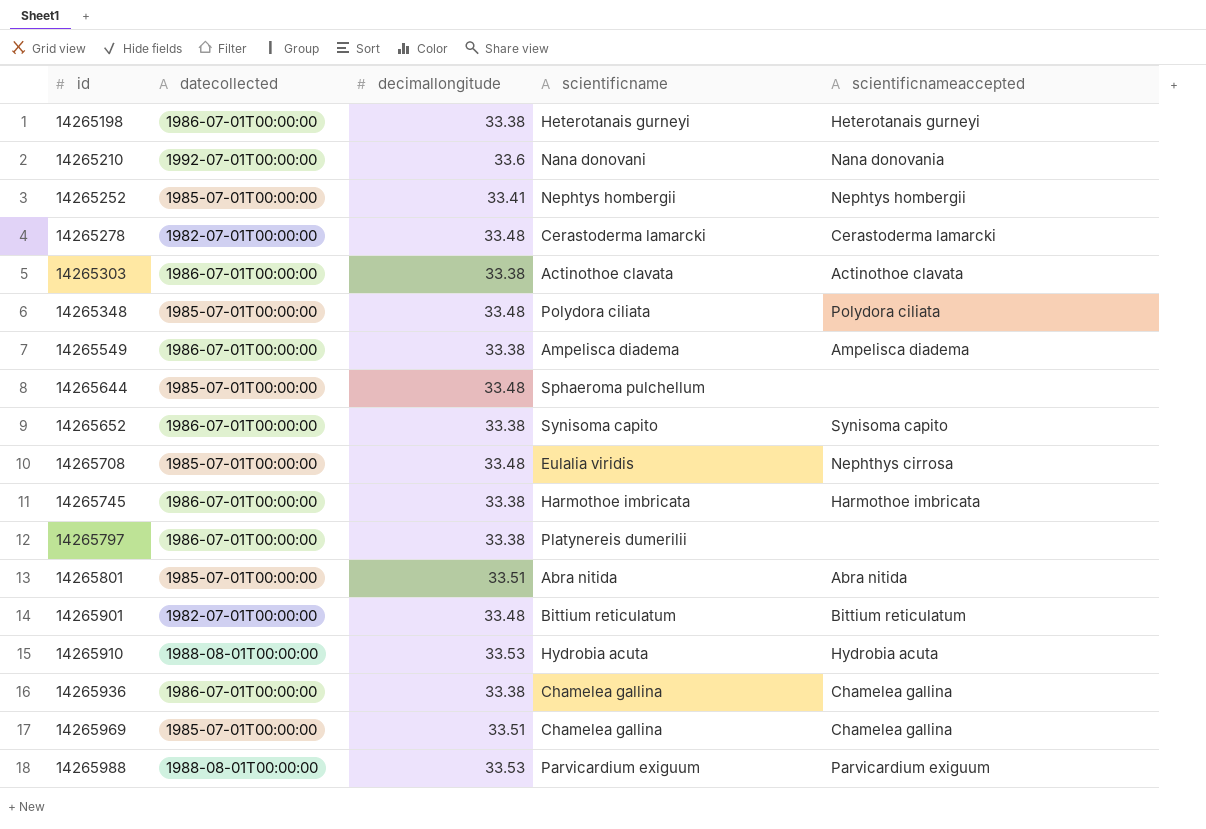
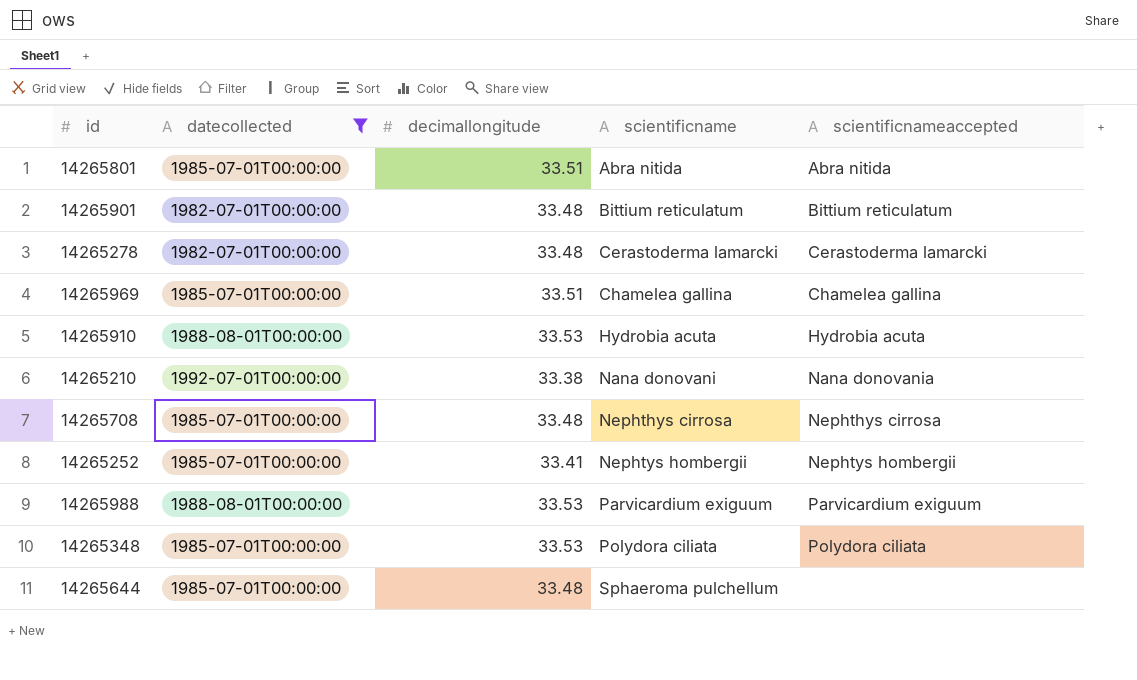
filter: none -> datecollected != 1986-07-01T00:00:00
row order: id ascending -> scientificname ascending
14265210 | decimallongitude: 33.6 -> 33.38
14265708 | scientificname: Eulalia viridis -> Nephthys cirrosa
14265348 | decimallongitude: 33.48 -> 33.53

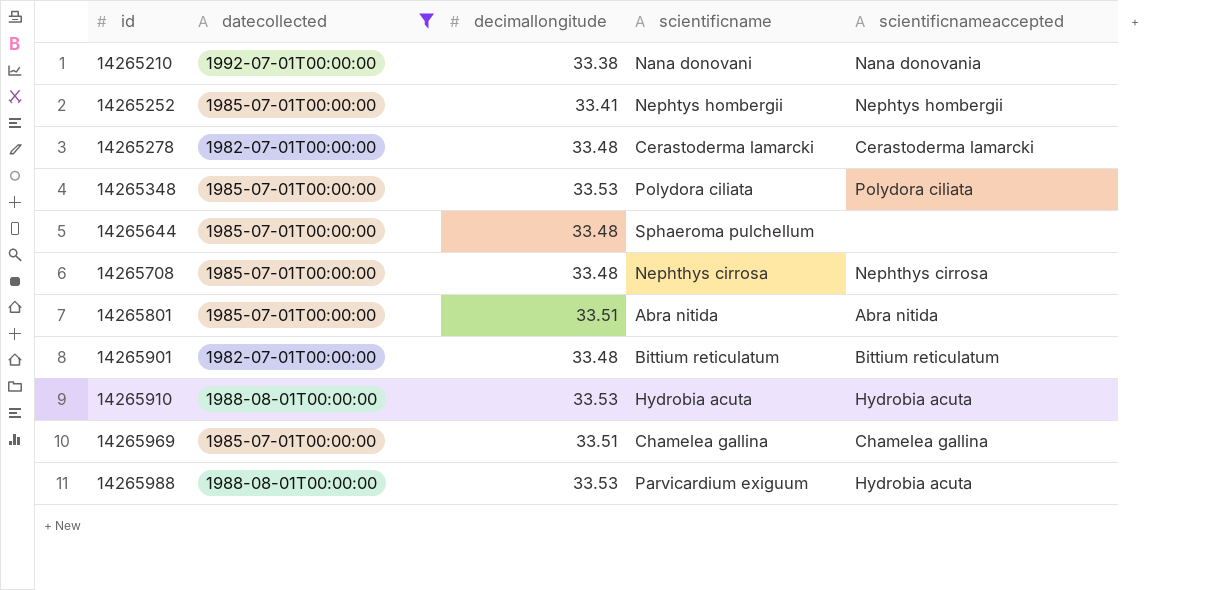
row order: scientificname ascending -> id ascending
14265988 | scientificnameaccepted: Parvicardium exiguum -> Hydrobia acuta

